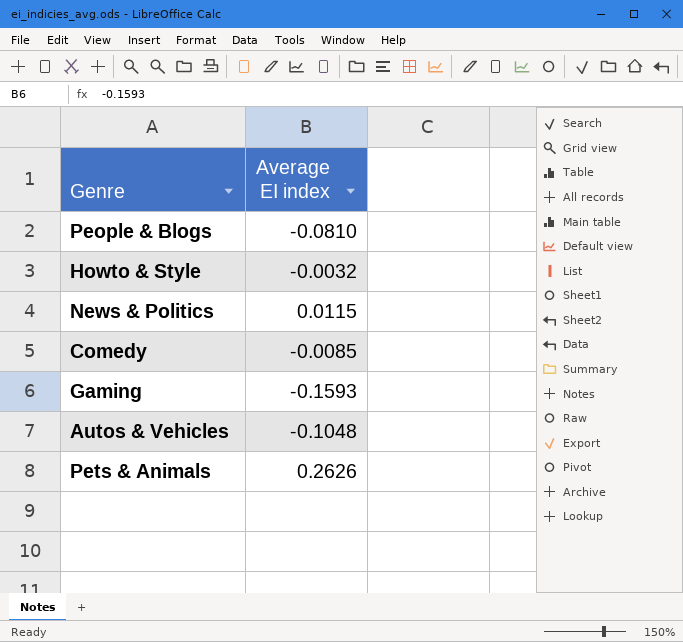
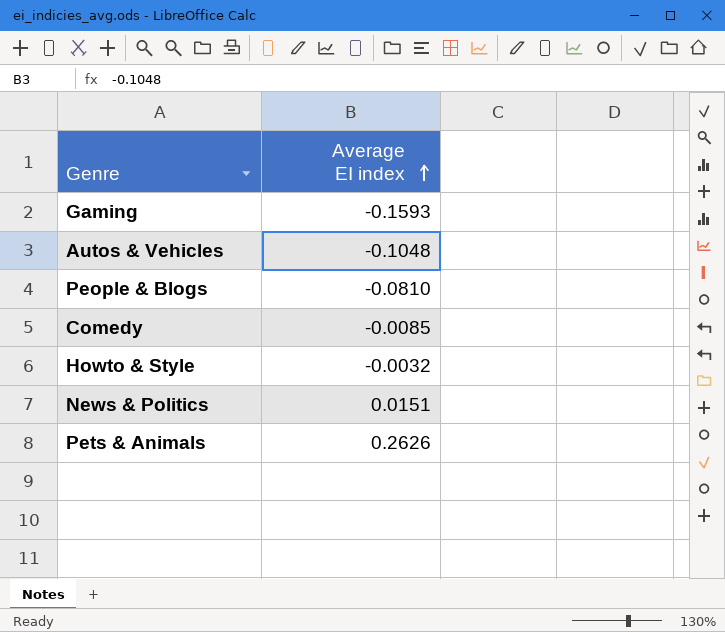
row order: none -> Average EI index ascending
News & Politics | Average EI index: 0.0115 -> 0.0151

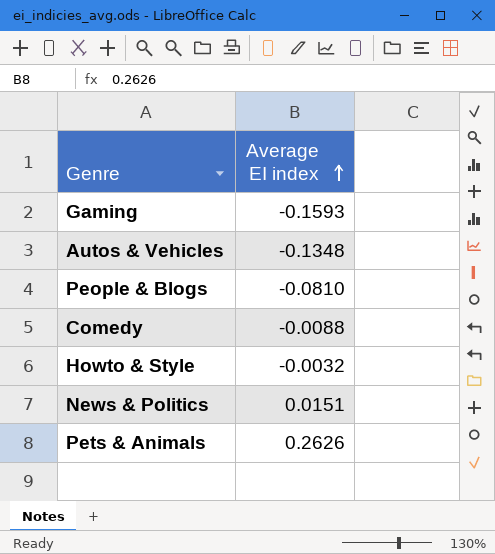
Autos & Vehicles | Average EI index: -0.1048 -> -0.1348
Comedy | Average EI index: -0.0085 -> -0.0088

